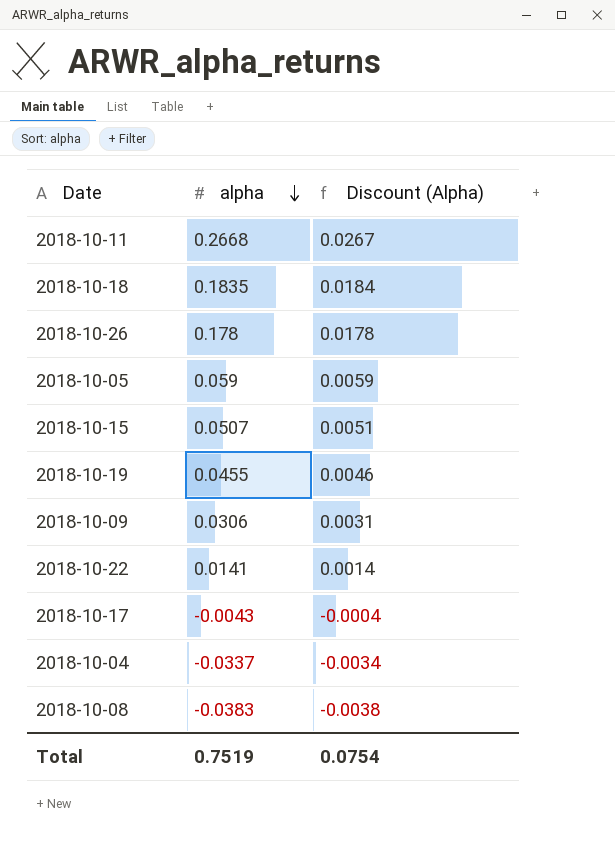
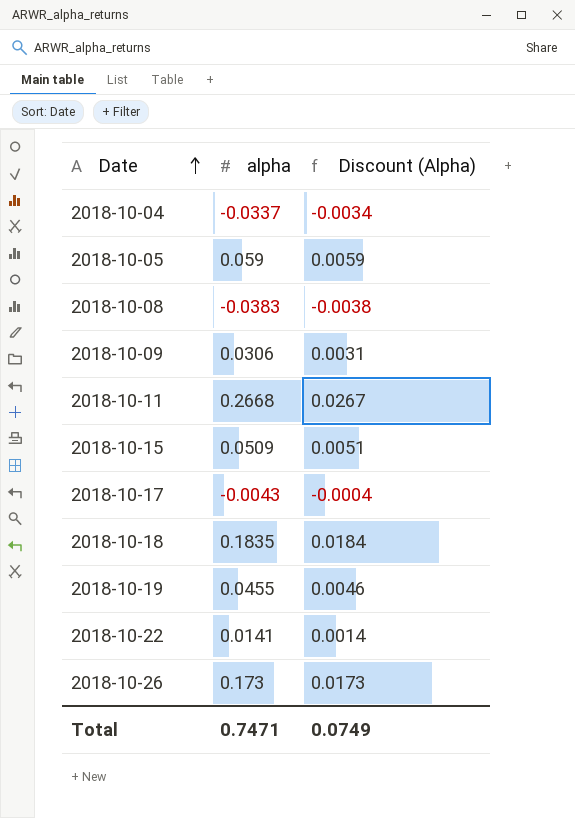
row order: alpha descending -> Date ascending
2018-10-15 | alpha: 0.0507 -> 0.0509
2018-10-26 | alpha: 0.178 -> 0.173
2018-10-26 | Discount (Alpha): 0.0178 -> 0.0173
Total | alpha: 0.7519 -> 0.7471
Total | Discount (Alpha): 0.0754 -> 0.0749

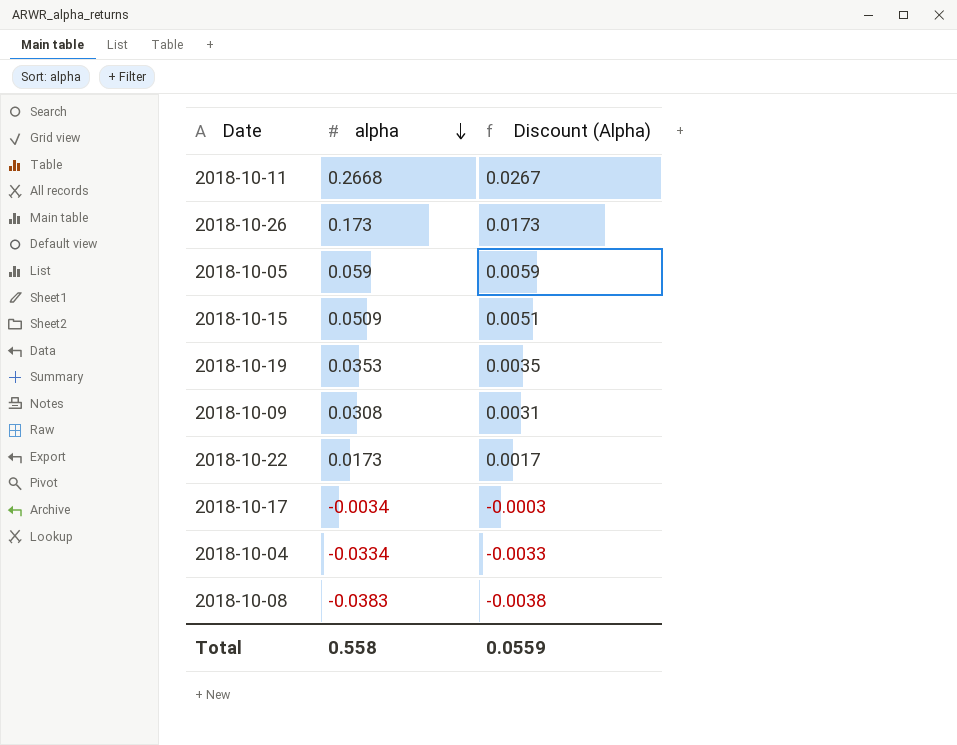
row order: Date ascending -> alpha descending
row 2018-10-18: 0.1835 | 0.0184 -> none
2018-10-19 | alpha: 0.0455 -> 0.0353
2018-10-19 | Discount (Alpha): 0.0046 -> 0.0035
2018-10-09 | alpha: 0.0306 -> 0.0308
2018-10-22 | alpha: 0.0141 -> 0.0173
2018-10-22 | Discount (Alpha): 0.0014 -> 0.0017
2018-10-17 | alpha: -0.0043 -> -0.0034
2018-10-17 | Discount (Alpha): -0.0004 -> -0.0003
2018-10-04 | alpha: -0.0337 -> -0.0334
2018-10-04 | Discount (Alpha): -0.0034 -> -0.0033
Total | alpha: 0.7471 -> 0.558
Total | Discount (Alpha): 0.0749 -> 0.0559

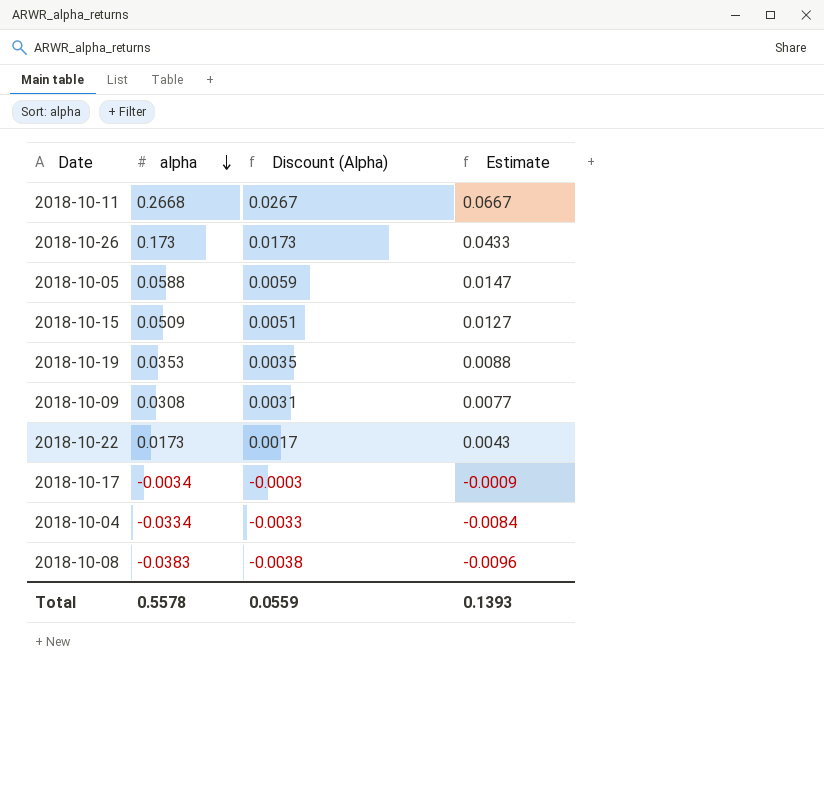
column Estimate | formula: none -> [alpha] * 0.25
2018-10-05 | alpha: 0.059 -> 0.0588
Total | alpha: 0.558 -> 0.5578

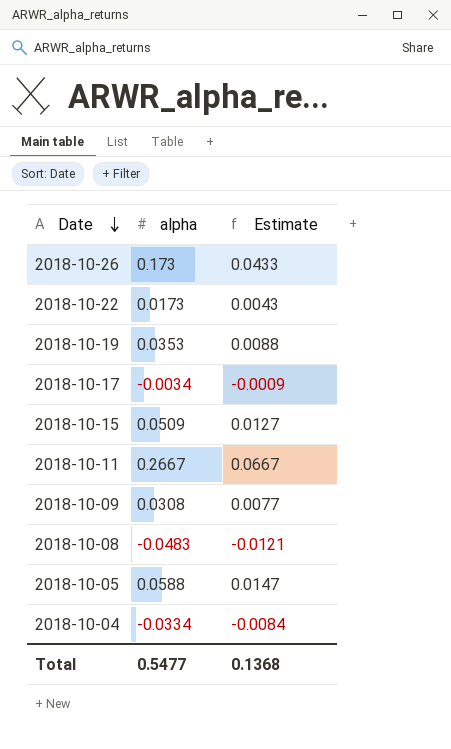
row order: alpha descending -> Date descending
column Discount (Alpha) | formula: [alpha] * 0.1 -> none
2018-10-11 | alpha: 0.2668 -> 0.2667
2018-10-08 | alpha: -0.0383 -> -0.0483
2018-10-08 | Estimate: -0.0096 -> -0.0121
Total | alpha: 0.5578 -> 0.5477
Total | Estimate: 0.1393 -> 0.1368

